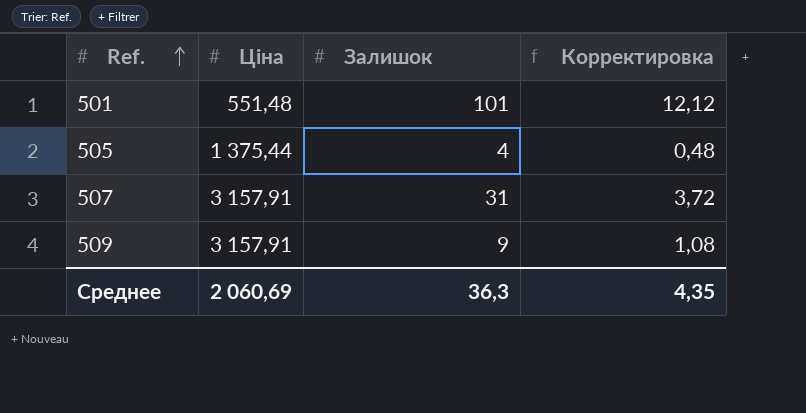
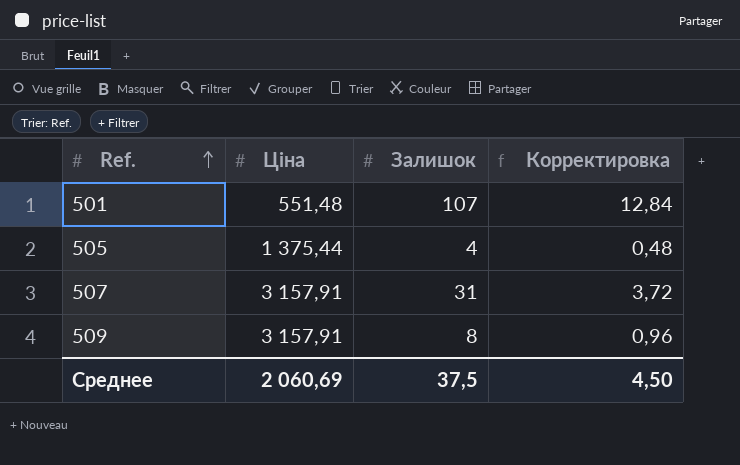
501 | Залишок: 101 -> 107
501 | Корректировка: 12,12 -> 12,84
509 | Залишок: 9 -> 8
509 | Корректировка: 1,08 -> 0,96
Среднее | Залишок: 36,3 -> 37,5
Среднее | Корректировка: 4,35 -> 4,50

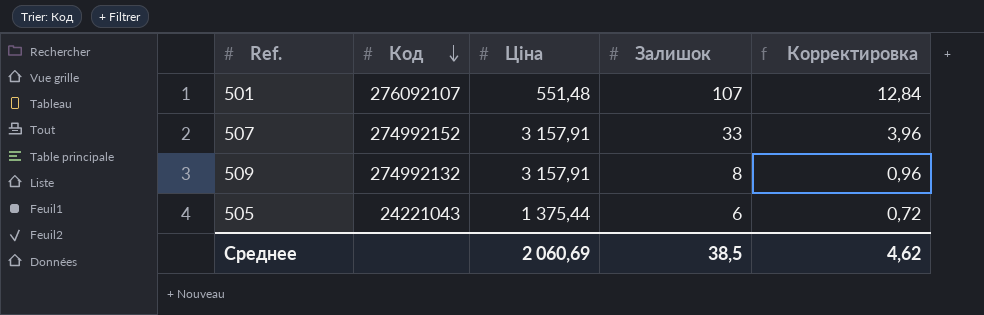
row order: Ref. ascending -> Код descending
column Код | position: none -> 2
507 | Залишок: 31 -> 33
507 | Корректировка: 3,72 -> 3,96
505 | Залишок: 4 -> 6
505 | Корректировка: 0,48 -> 0,72
Среднее | Залишок: 37,5 -> 38,5
Среднее | Корректировка: 4,50 -> 4,62

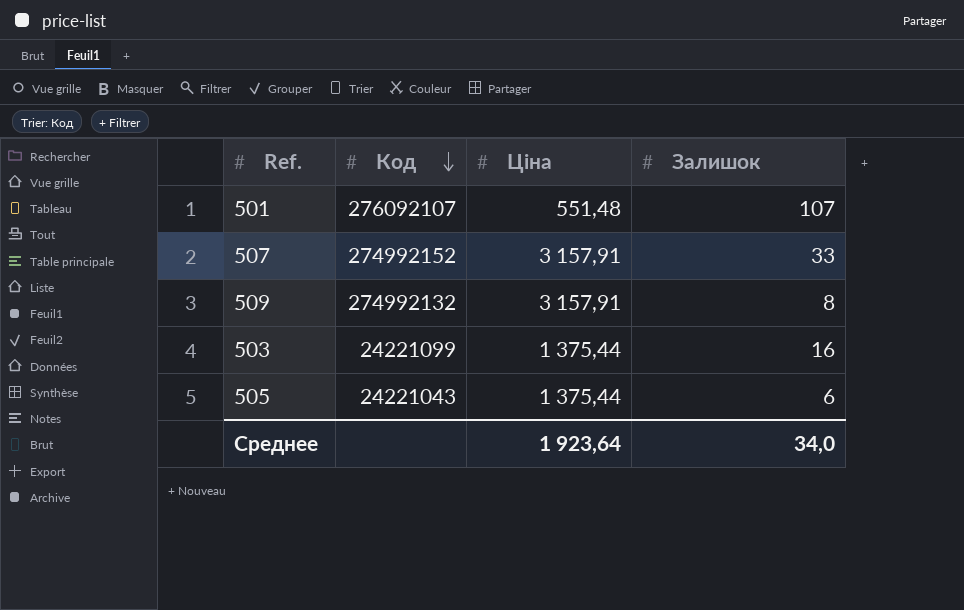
column Корректировка | formula: [Залишок] * 0,12 -> none
row 503: none -> 24221099 | 1 375,44 | 16
Среднее | Ціна: 2 060,69 -> 1 923,64
Среднее | Залишок: 38,5 -> 34,0

